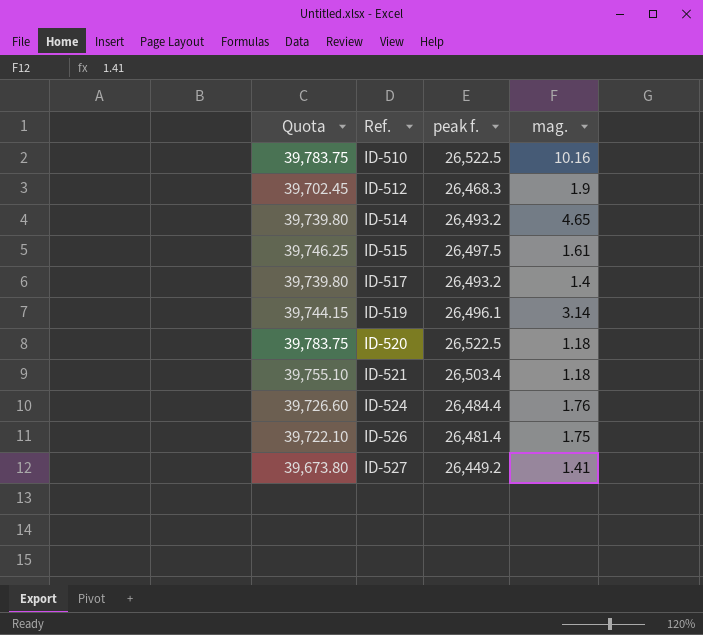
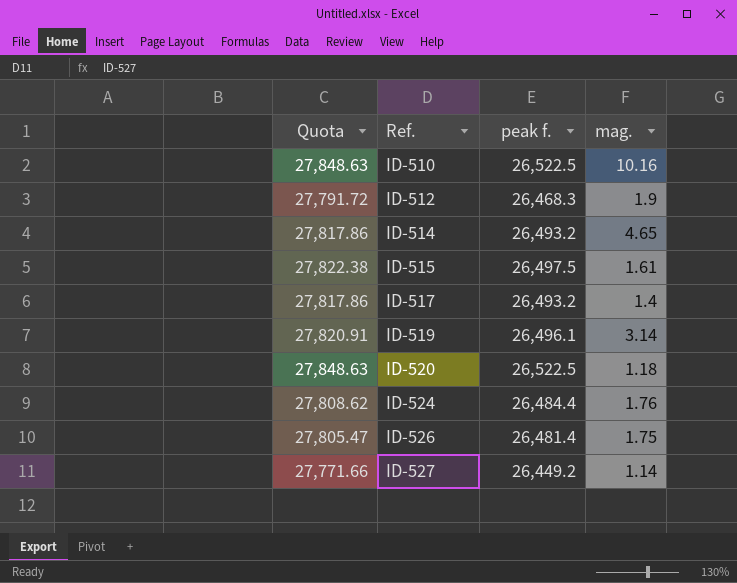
column Quota | formula: [peak f.] * 1.5 -> [peak f.] * 1.05
row ID-521: 39,755.10 | 26,503.4 | 1.18 -> none
ID-527 | mag.: 1.41 -> 1.14

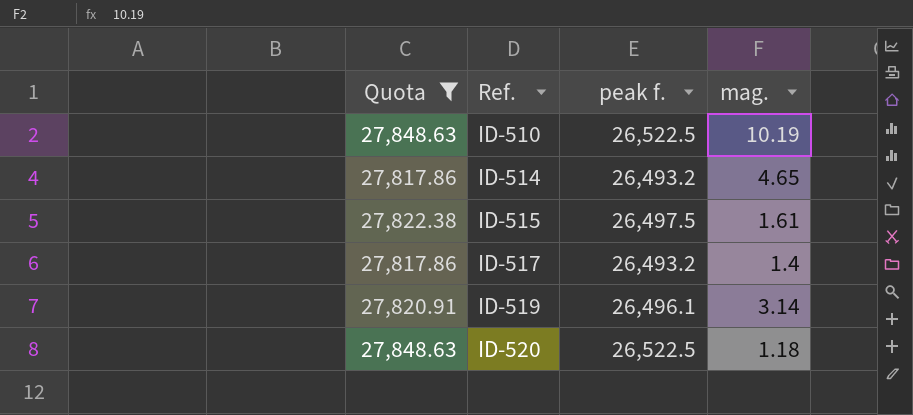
filter: none -> Quota >= 27,817.86
ID-510 | mag.: 10.16 -> 10.19

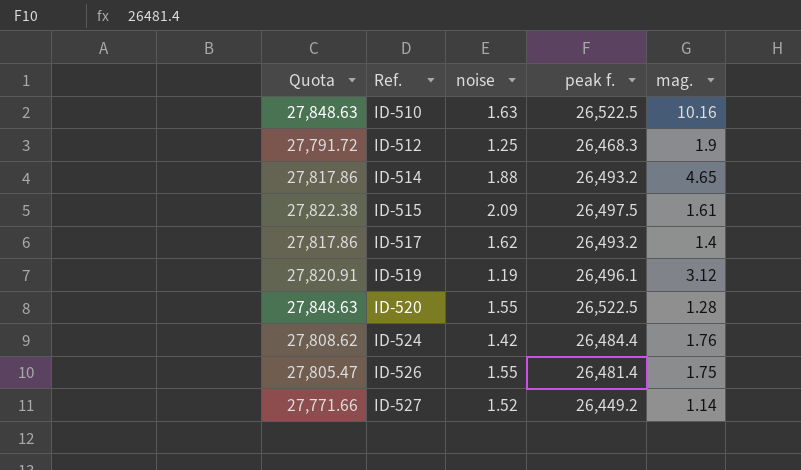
filter: Quota >= 27,817.86 -> none
column noise | position: none -> 3
ID-510 | mag.: 10.19 -> 10.16
ID-519 | mag.: 3.14 -> 3.12
ID-520 | mag.: 1.18 -> 1.28

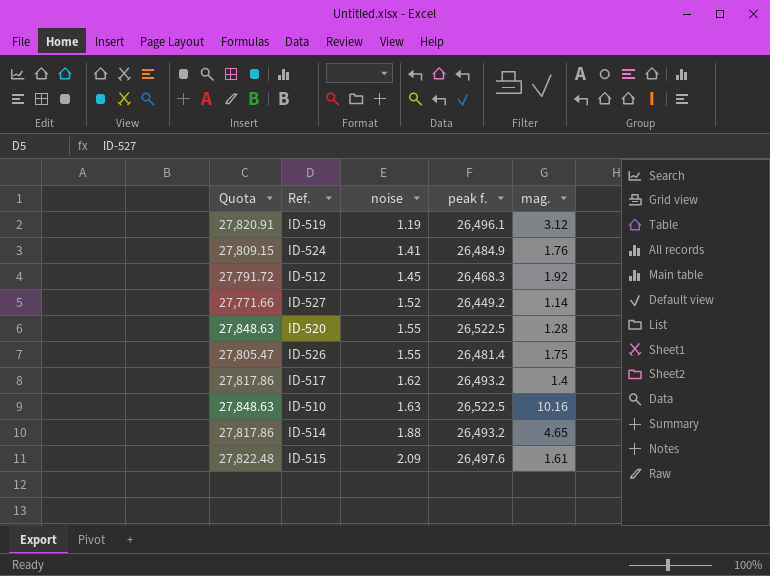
row order: Ref. ascending -> noise ascending
ID-524 | Quota: 27,808.62 -> 27,809.15
ID-524 | noise: 1.42 -> 1.41
ID-524 | peak f.: 26,484.4 -> 26,484.9
ID-512 | noise: 1.25 -> 1.45
ID-512 | mag.: 1.9 -> 1.92
ID-515 | Quota: 27,822.38 -> 27,822.48
ID-515 | peak f.: 26,497.5 -> 26,497.6

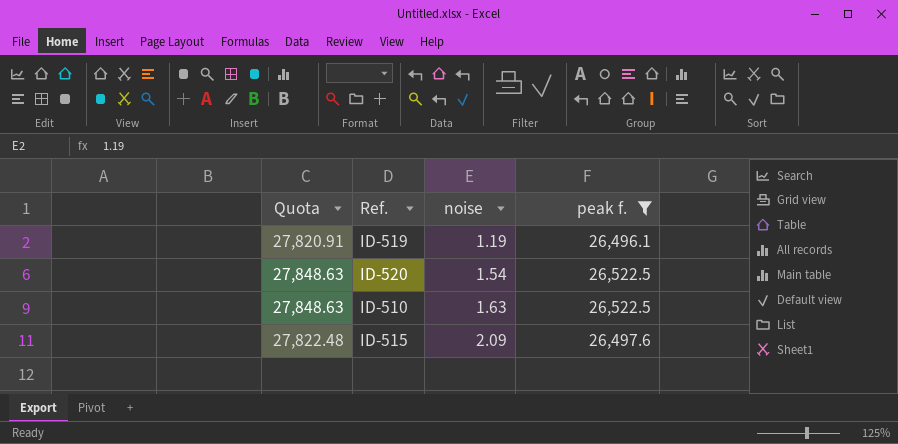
filter: none -> peak f. >= 26,496.1
column mag. | position: 5 -> none
ID-520 | noise: 1.55 -> 1.54

